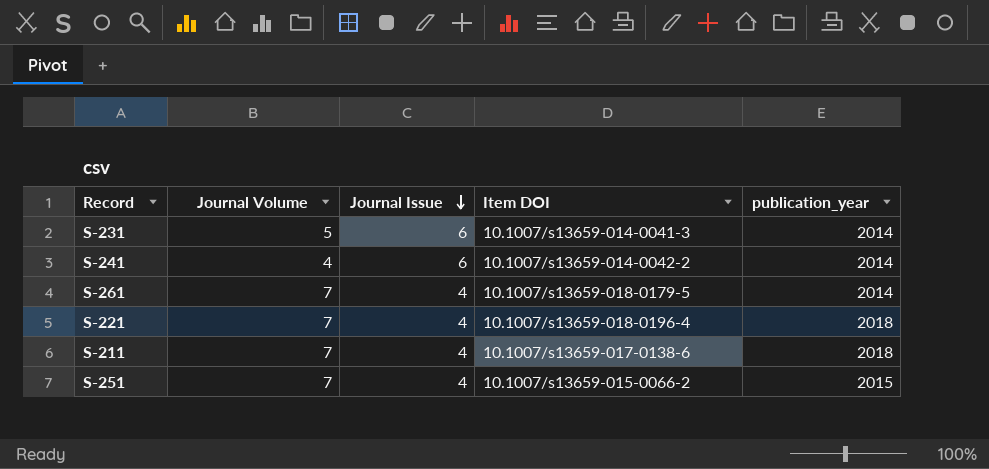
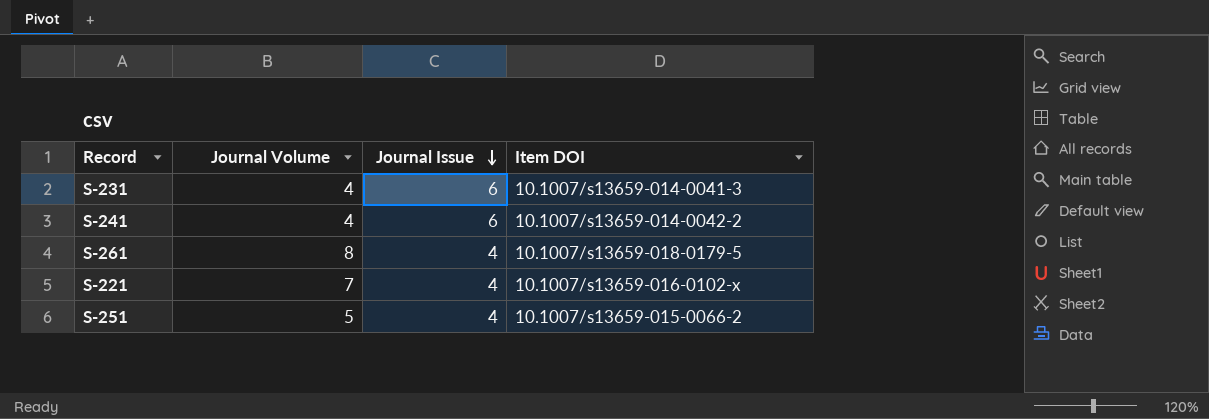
column publication_year | position: 5 -> none
row S-211: 7 | 4 | 10.1007/s13659-017-0138-6 | 2018 -> none
S-231 | Journal Volume: 5 -> 4
S-261 | Journal Volume: 7 -> 8
S-221 | Item DOI: 10.1007/s13659-018-0196-4 -> 10.1007/s13659-016-0102-x
S-251 | Journal Volume: 7 -> 5

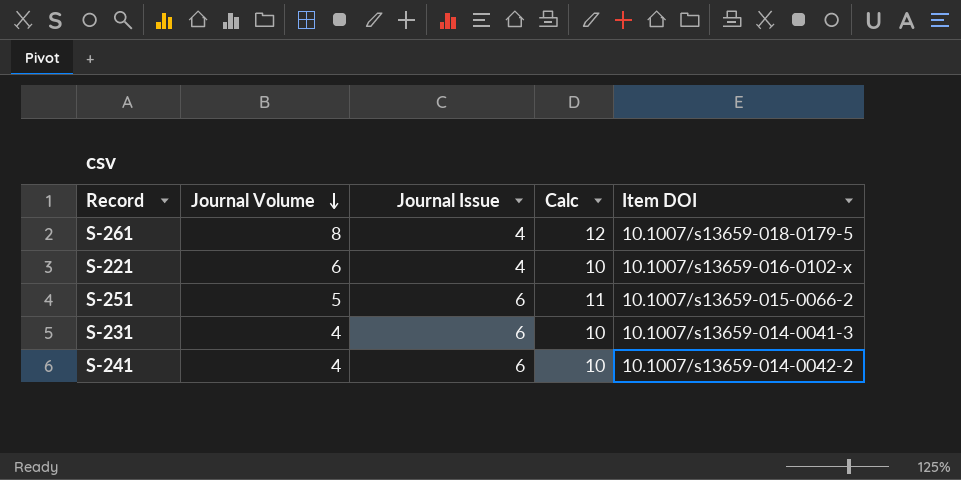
row order: Journal Issue descending -> Journal Volume descending
column Calc | formula: none -> [Journal Volume] + [Journal Issue]
S-221 | Journal Volume: 7 -> 6
S-251 | Journal Issue: 4 -> 6

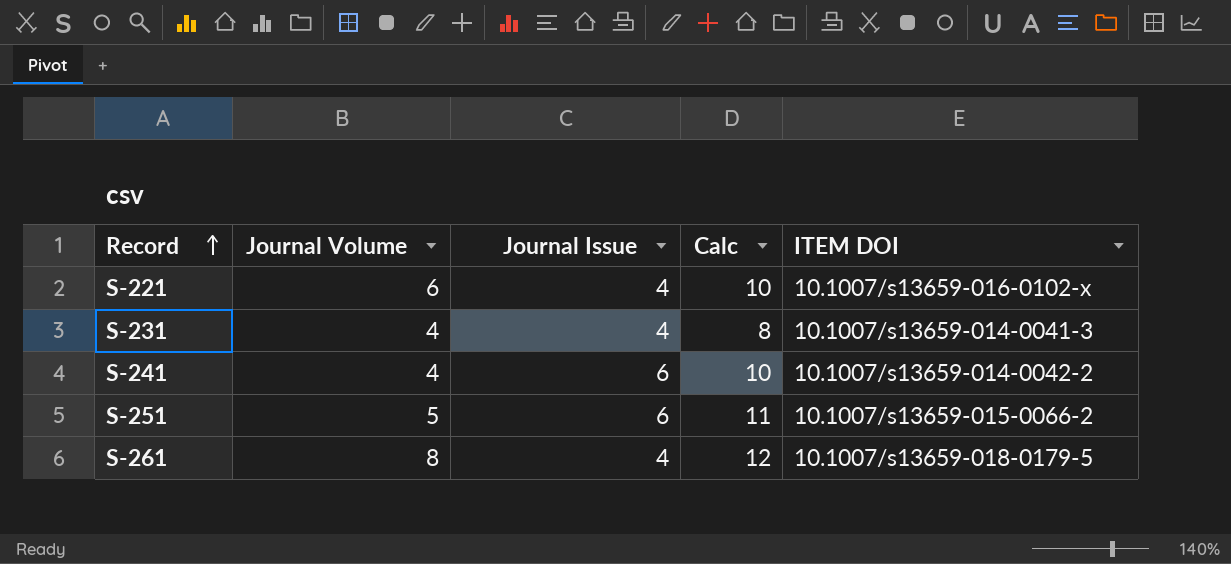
row order: Journal Volume descending -> Record ascending
column name: Item DOI -> ITEM DOI
S-231 | Journal Issue: 6 -> 4
S-231 | Calc: 10 -> 8

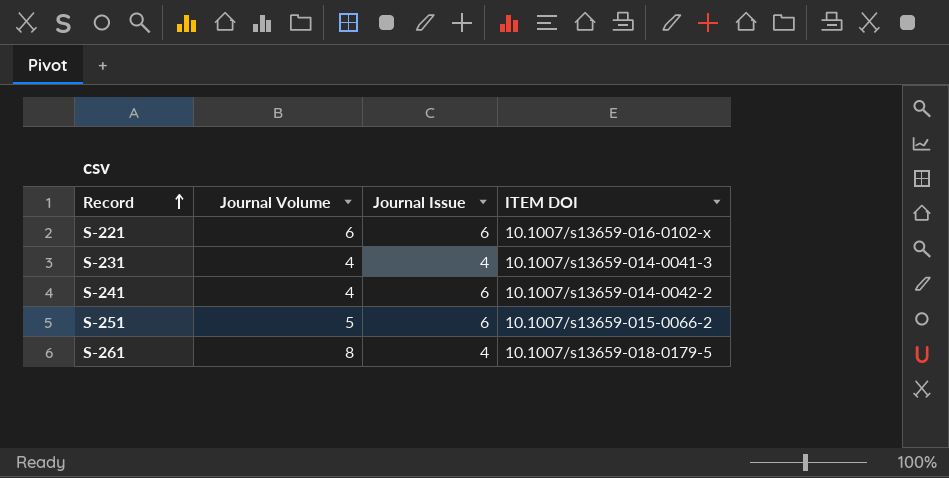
column Calc | formula: [Journal Volume] + [Journal Issue] -> none
S-221 | Journal Issue: 4 -> 6

